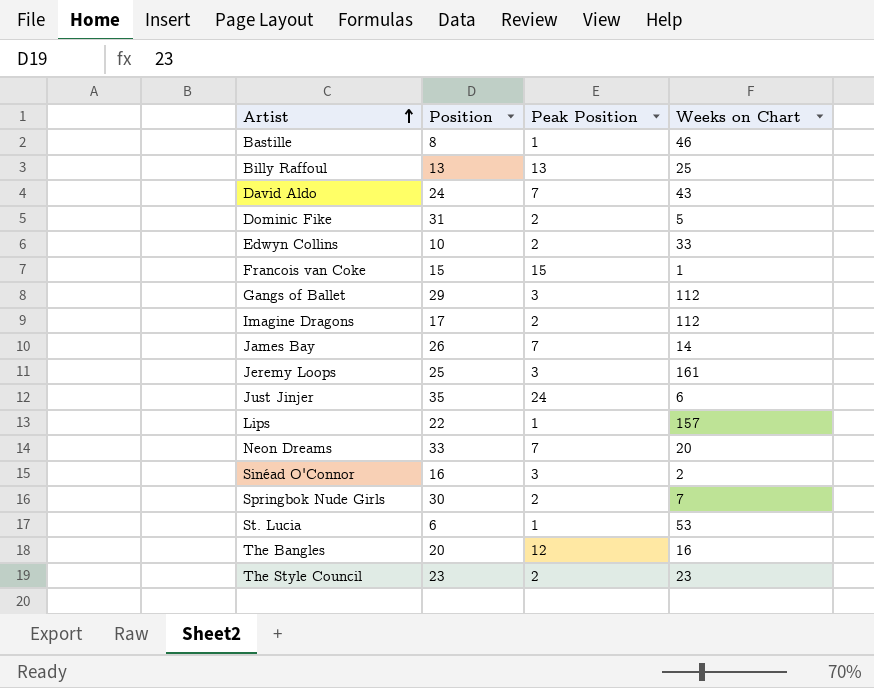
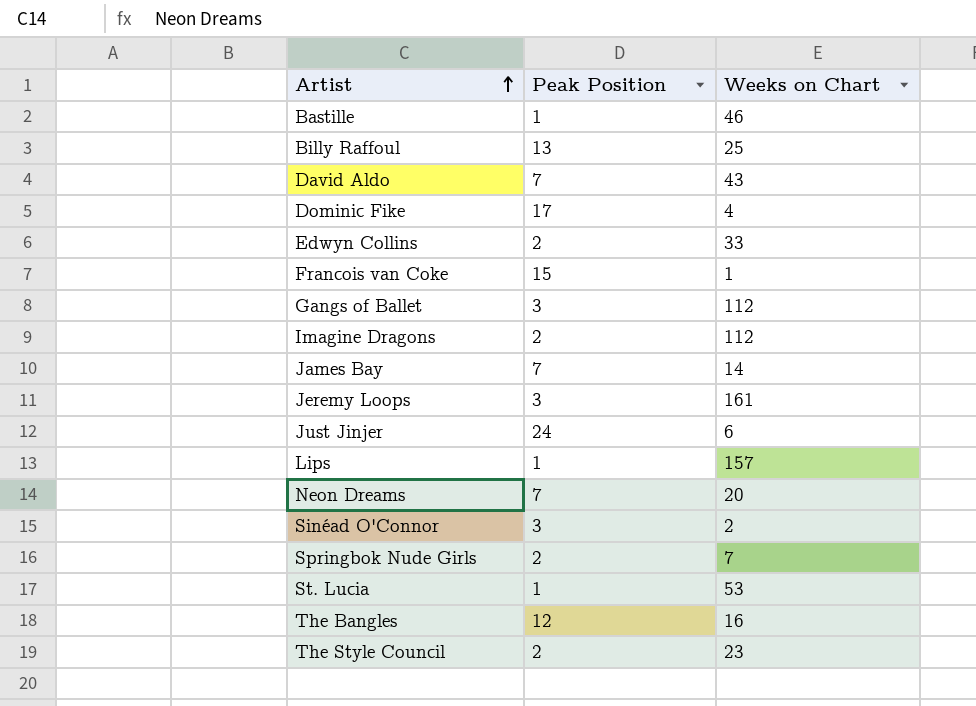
column Position | position: 2 -> none
Dominic Fike | Peak Position: 2 -> 17
Dominic Fike | Weeks on Chart: 5 -> 4

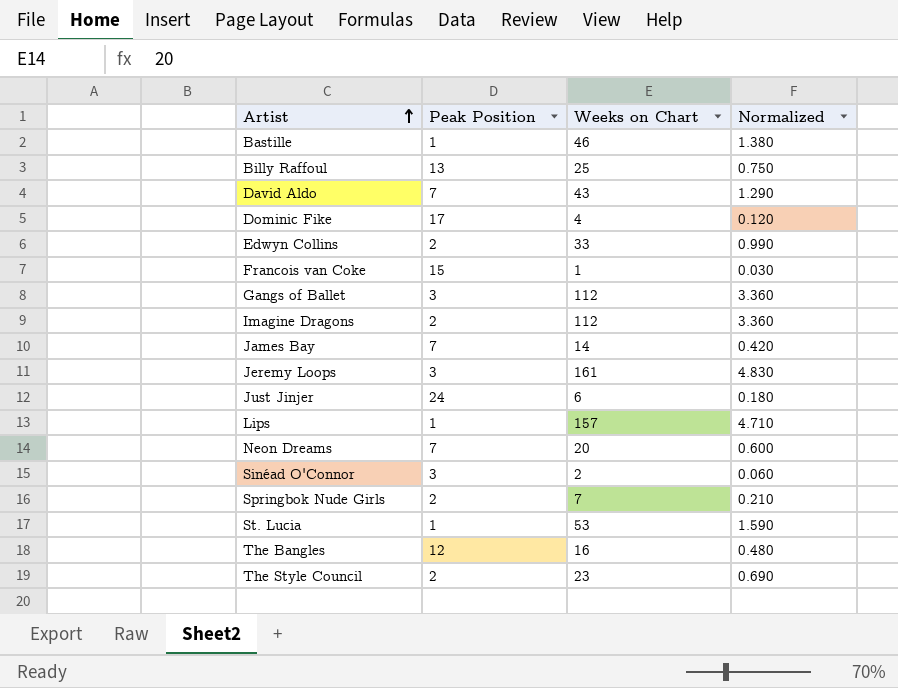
column Normalized | formula: none -> [Weeks on Chart] * 0.03

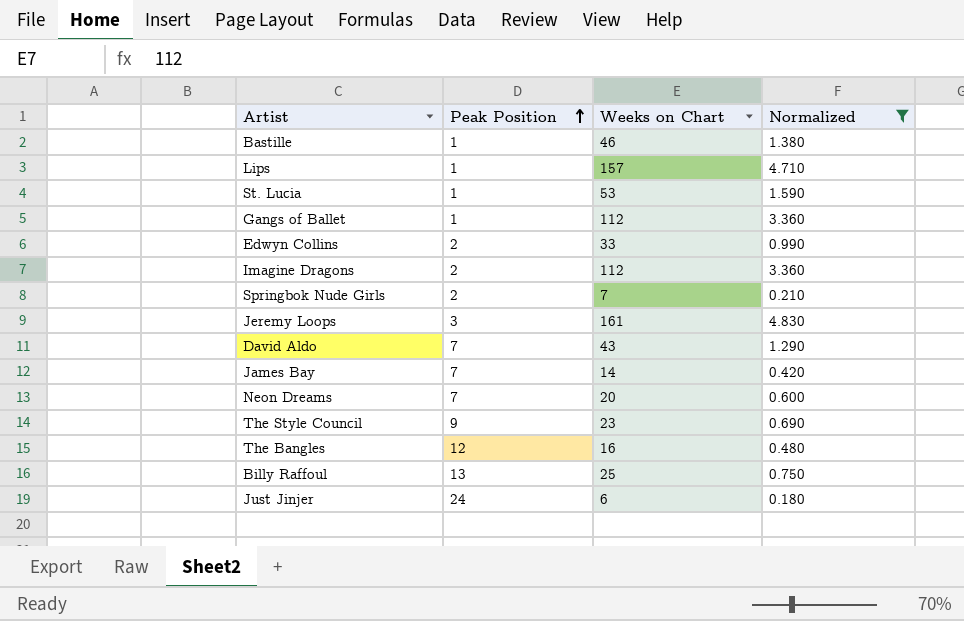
filter: none -> Normalized >= 0.180
row order: Artist ascending -> Peak Position ascending
Gangs of Ballet | Peak Position: 3 -> 1
The Style Council | Peak Position: 2 -> 9

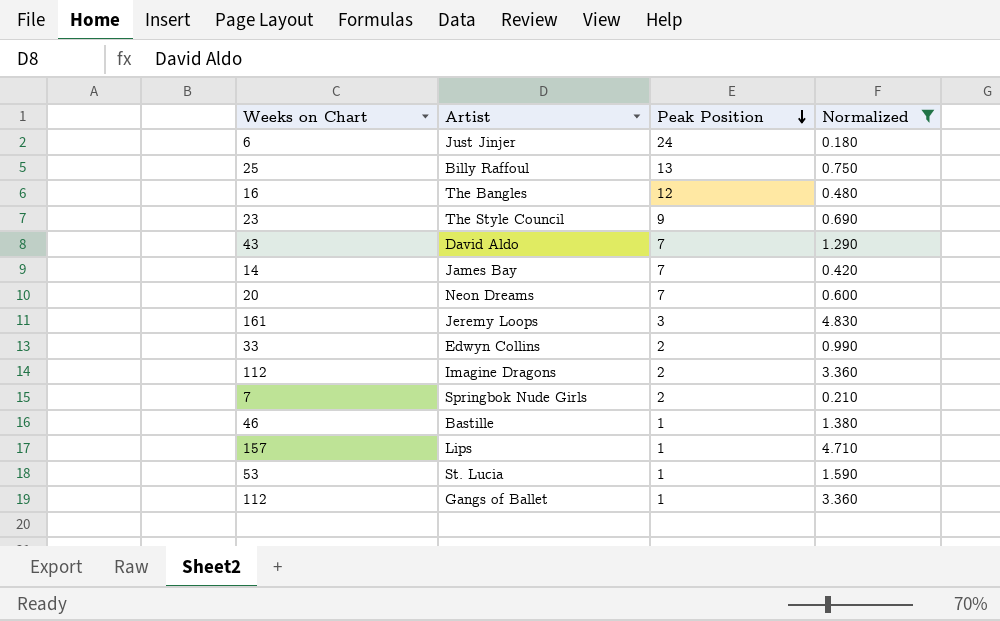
row order: Peak Position ascending -> Peak Position descending
column Weeks on Chart | position: 3 -> 1

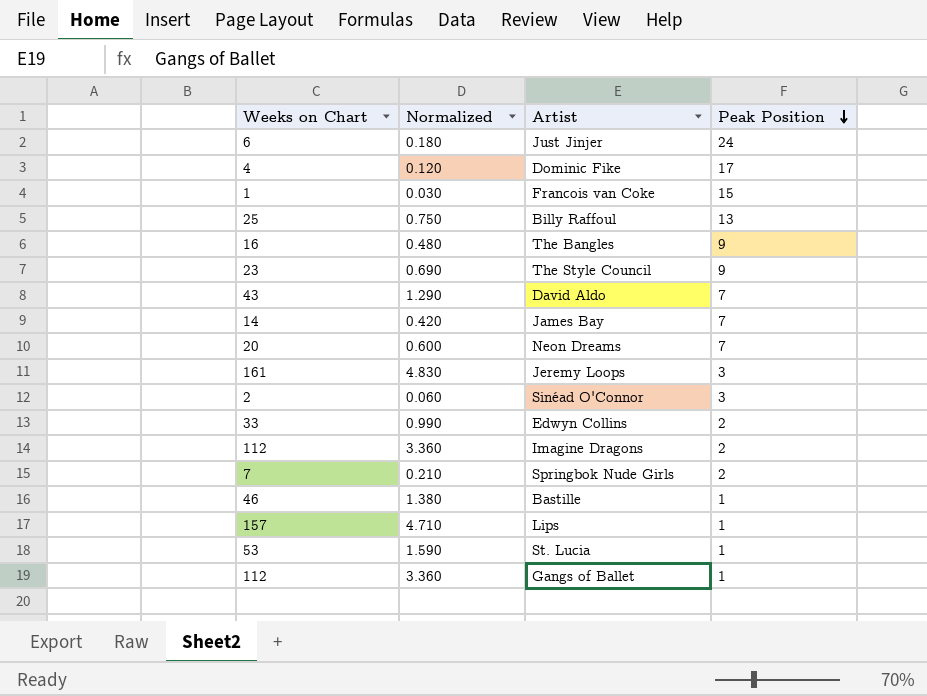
filter: Normalized >= 0.180 -> none
column Normalized | position: 4 -> 2
The Bangles | Peak Position: 12 -> 9

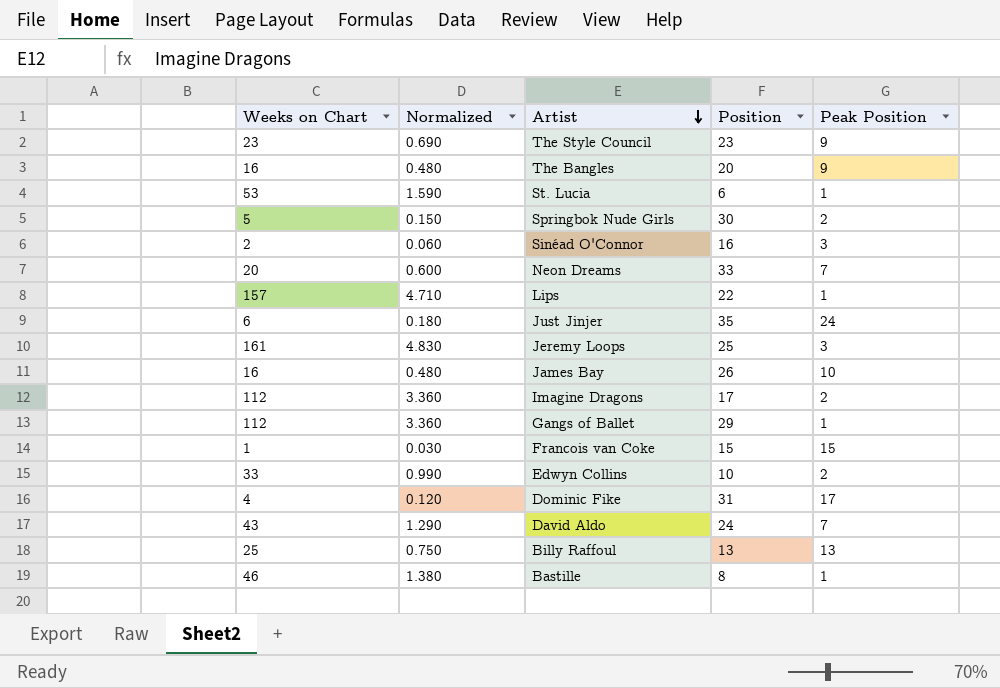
row order: Peak Position descending -> Artist descending
column Position | position: none -> 4
Springbok Nude Girls | Weeks on Chart: 7 -> 5
Springbok Nude Girls | Normalized: 0.210 -> 0.150
James Bay | Weeks on Chart: 14 -> 16
James Bay | Normalized: 0.420 -> 0.480
James Bay | Peak Position: 7 -> 10

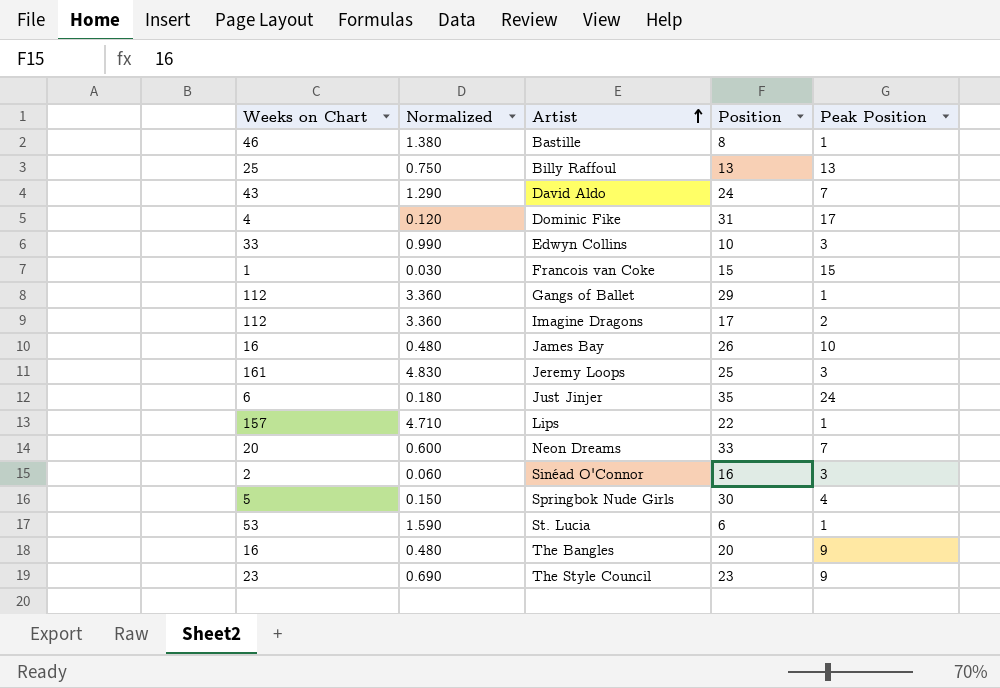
row order: Artist descending -> Artist ascending
Edwyn Collins | Peak Position: 2 -> 3
Springbok Nude Girls | Peak Position: 2 -> 4

